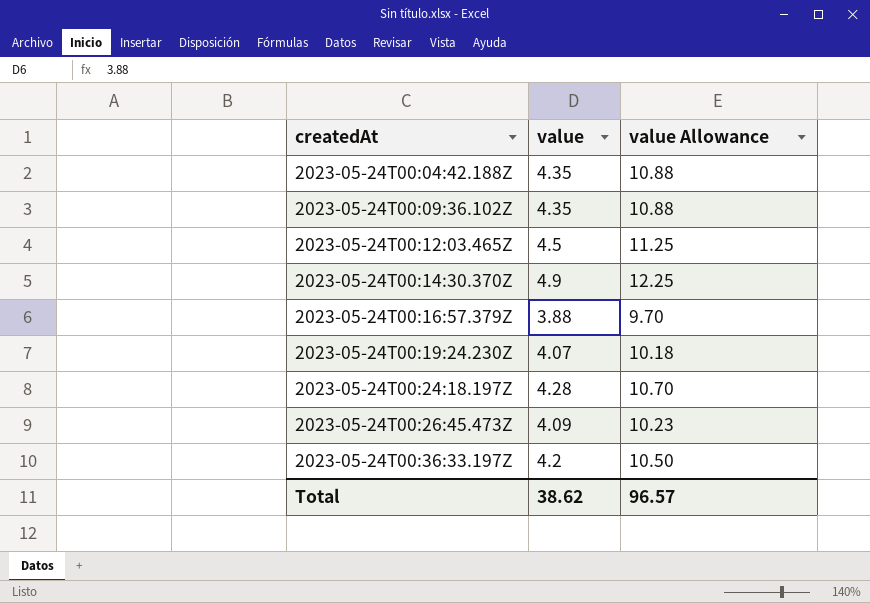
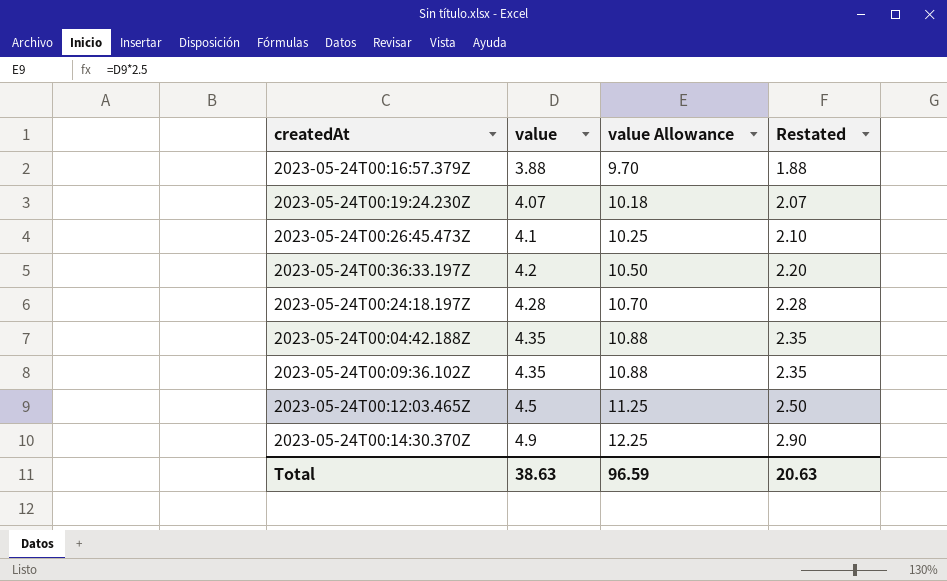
row order: createdAt ascending -> value ascending
column Restated | formula: none -> [value] - 2
2023-05-24T00:26:45.473Z | value: 4.09 -> 4.1
2023-05-24T00:26:45.473Z | value Allowance: 10.23 -> 10.25
Total | value: 38.62 -> 38.63
Total | value Allowance: 96.57 -> 96.59

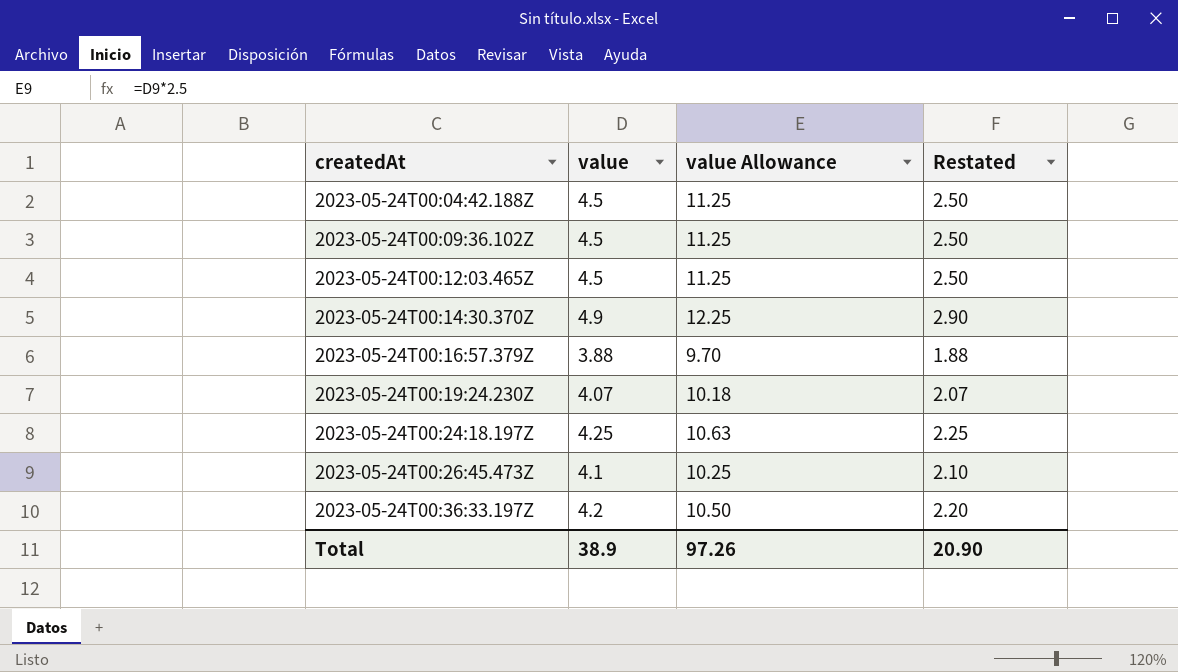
row order: value ascending -> createdAt ascending
2023-05-24T00:04:42.188Z | value: 4.35 -> 4.5
2023-05-24T00:04:42.188Z | value Allowance: 10.88 -> 11.25
2023-05-24T00:04:42.188Z | Restated: 2.35 -> 2.50
2023-05-24T00:09:36.102Z | value: 4.35 -> 4.5
2023-05-24T00:09:36.102Z | value Allowance: 10.88 -> 11.25
2023-05-24T00:09:36.102Z | Restated: 2.35 -> 2.50
2023-05-24T00:24:18.197Z | value: 4.28 -> 4.25
2023-05-24T00:24:18.197Z | value Allowance: 10.70 -> 10.63
2023-05-24T00:24:18.197Z | Restated: 2.28 -> 2.25
Total | value: 38.63 -> 38.9
Total | value Allowance: 96.59 -> 97.26
Total | Restated: 20.63 -> 20.90

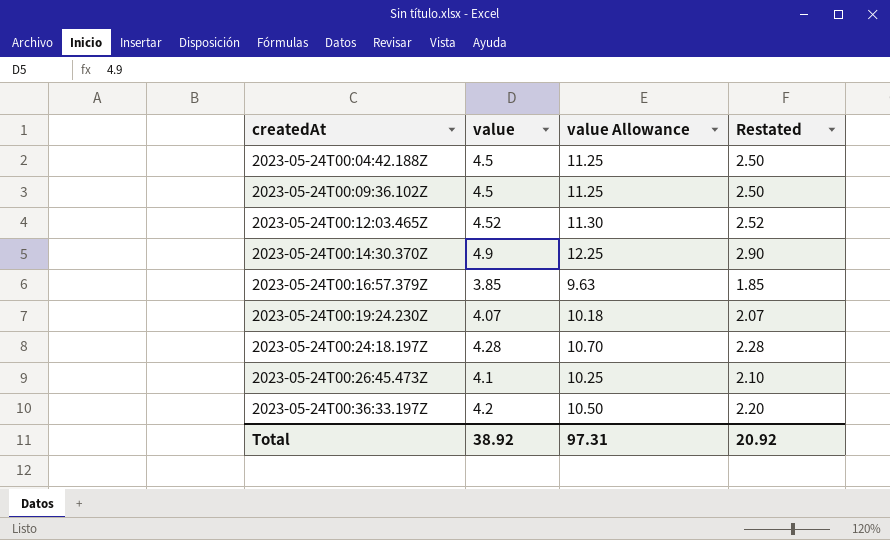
2023-05-24T00:12:03.465Z | value: 4.5 -> 4.52
2023-05-24T00:12:03.465Z | value Allowance: 11.25 -> 11.30
2023-05-24T00:12:03.465Z | Restated: 2.50 -> 2.52
2023-05-24T00:16:57.379Z | value: 3.88 -> 3.85
2023-05-24T00:16:57.379Z | value Allowance: 9.70 -> 9.63
2023-05-24T00:16:57.379Z | Restated: 1.88 -> 1.85
2023-05-24T00:24:18.197Z | value: 4.25 -> 4.28
2023-05-24T00:24:18.197Z | value Allowance: 10.63 -> 10.70
2023-05-24T00:24:18.197Z | Restated: 2.25 -> 2.28
Total | value: 38.9 -> 38.92
Total | value Allowance: 97.26 -> 97.31
Total | Restated: 20.90 -> 20.92

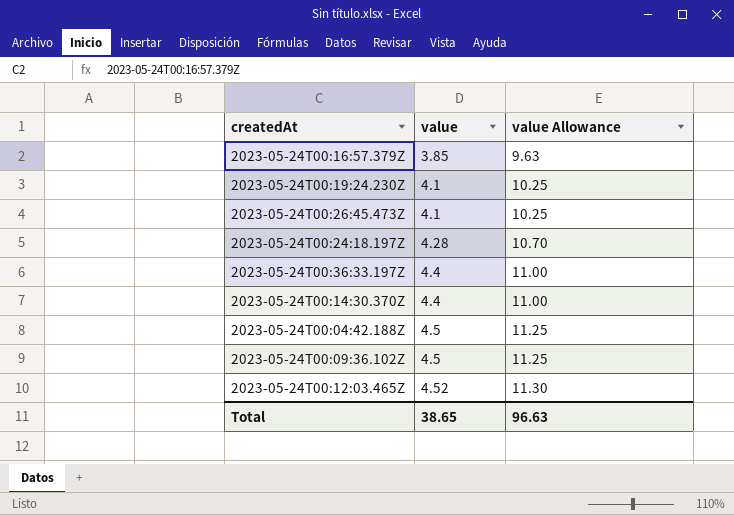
row order: createdAt ascending -> value ascending
column Restated | formula: [value] - 2 -> none
2023-05-24T00:19:24.230Z | value: 4.07 -> 4.1
2023-05-24T00:19:24.230Z | value Allowance: 10.18 -> 10.25
2023-05-24T00:36:33.197Z | value: 4.2 -> 4.4
2023-05-24T00:36:33.197Z | value Allowance: 10.50 -> 11.00
2023-05-24T00:14:30.370Z | value: 4.9 -> 4.4
2023-05-24T00:14:30.370Z | value Allowance: 12.25 -> 11.00
Total | value: 38.92 -> 38.65
Total | value Allowance: 97.31 -> 96.63

